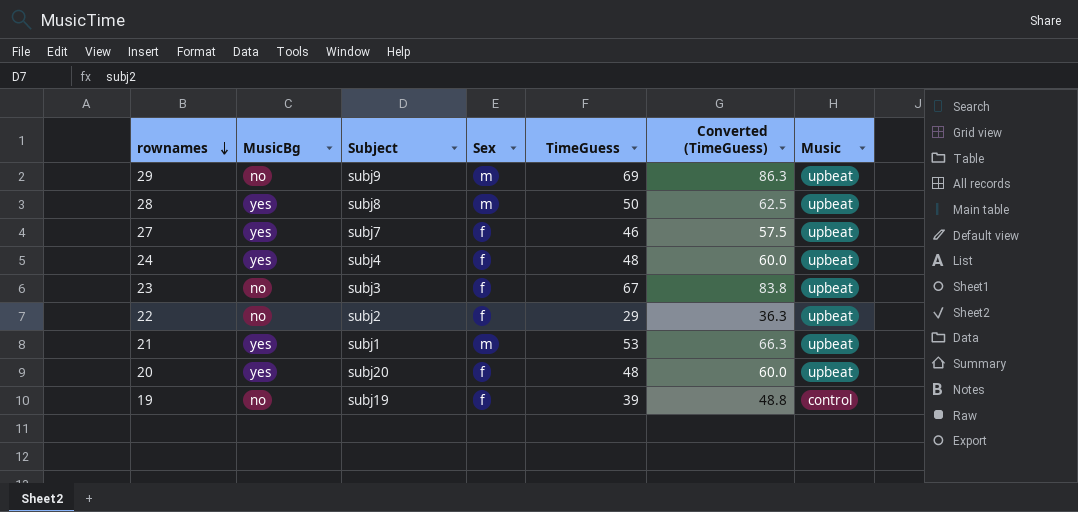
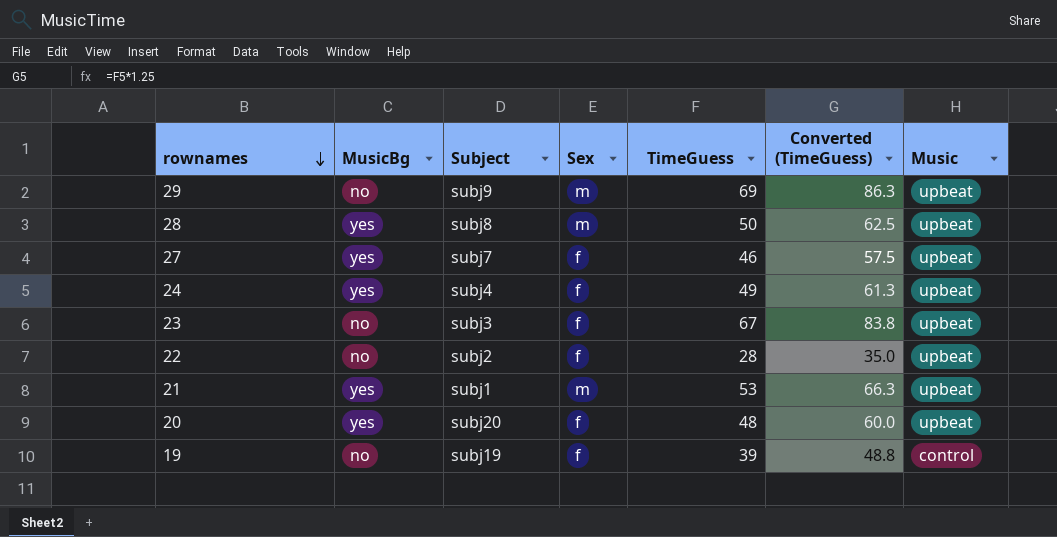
24 | TimeGuess: 48 -> 49
24 | Converted (TimeGuess): 60.0 -> 61.3
22 | TimeGuess: 29 -> 28
22 | Converted (TimeGuess): 36.3 -> 35.0

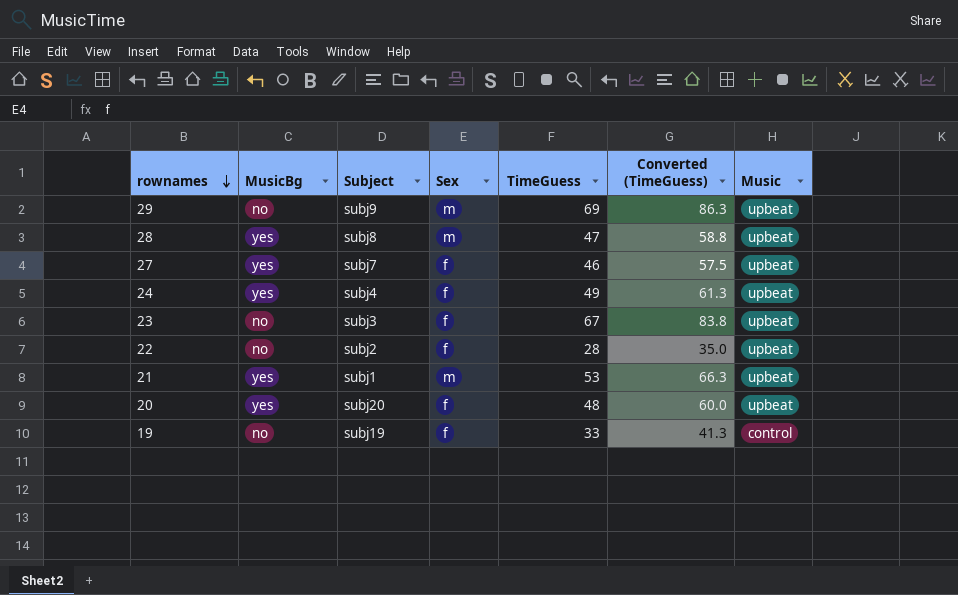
28 | TimeGuess: 50 -> 47
28 | Converted (TimeGuess): 62.5 -> 58.8
19 | TimeGuess: 39 -> 33
19 | Converted (TimeGuess): 48.8 -> 41.3

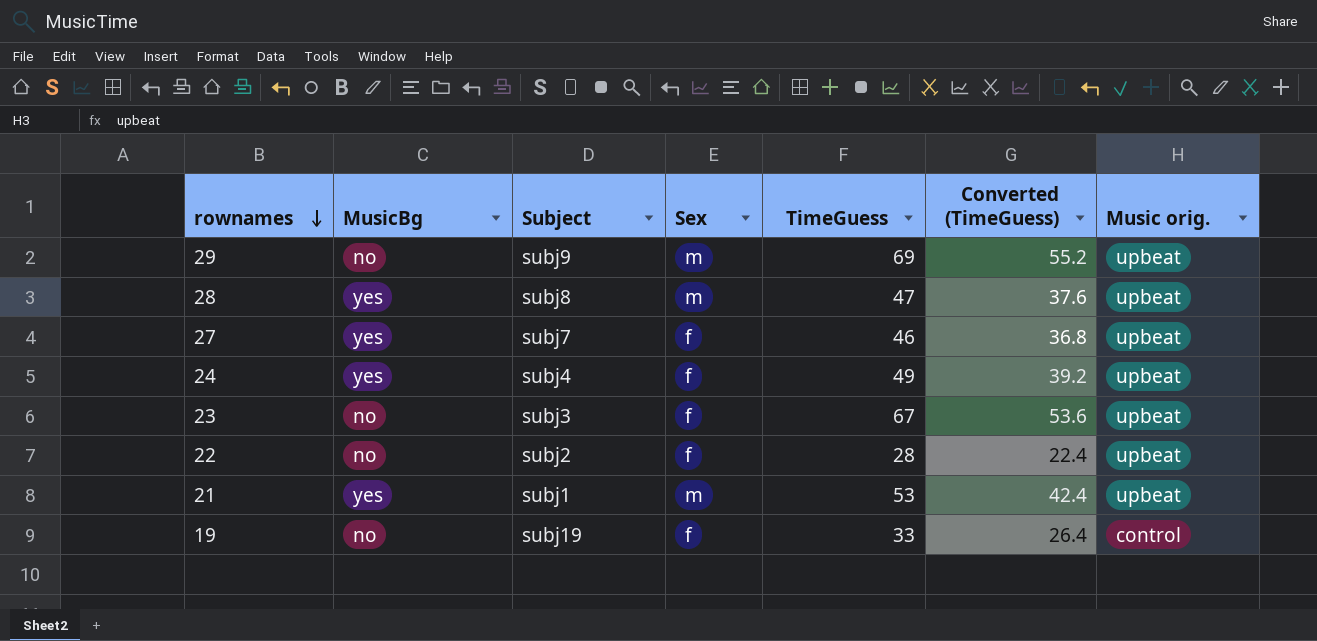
column Converted (TimeGuess) | formula: [TimeGuess] * 1.25 -> [TimeGuess] * 0.8
column name: Music -> Music orig.
row 20: yes | subj20 | f | 48 | 60.0 | upbeat -> none

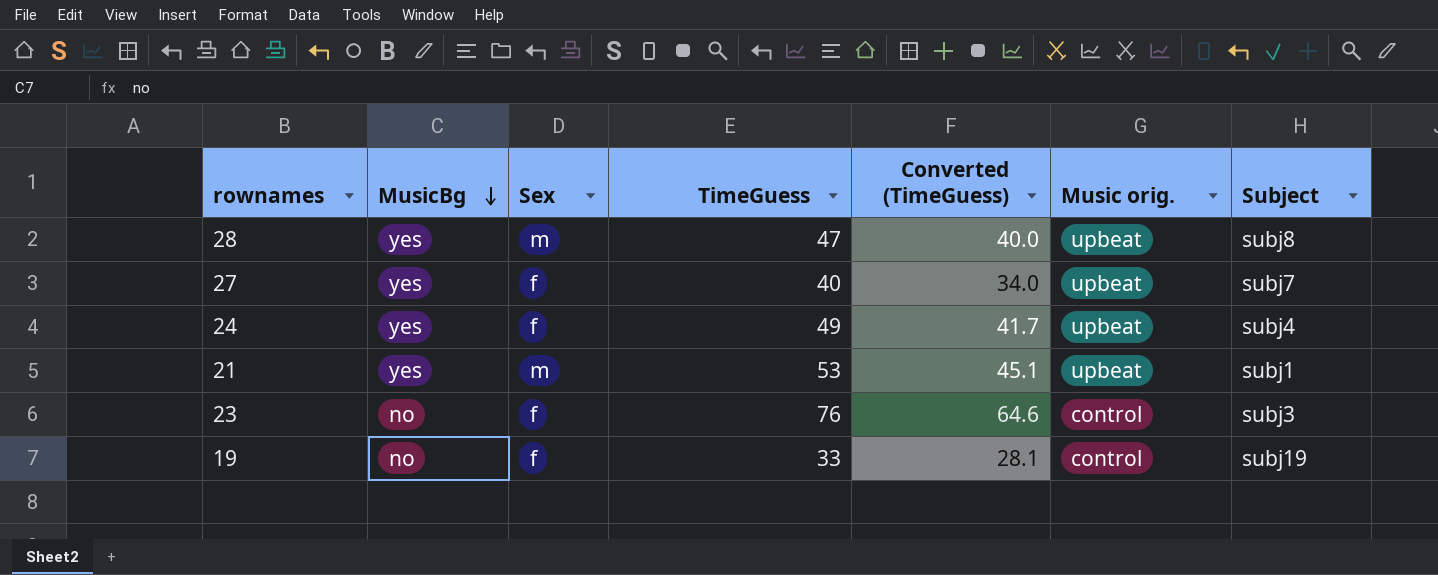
row order: rownames descending -> MusicBg descending
column Converted (TimeGuess) | formula: [TimeGuess] * 0.8 -> [TimeGuess] * 0.85
column Subject | position: 3 -> 7
row 29: no | subj9 | m | 69 | 55.2 | upbeat -> none
row 22: no | subj2 | f | 28 | 22.4 | upbeat -> none
27 | TimeGuess: 46 -> 40
23 | TimeGuess: 67 -> 76
23 | Music orig.: upbeat -> control

